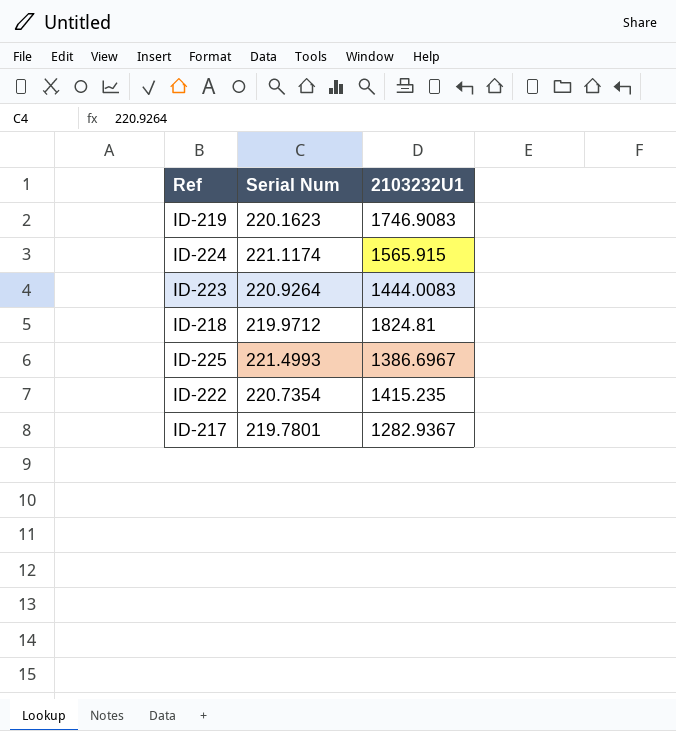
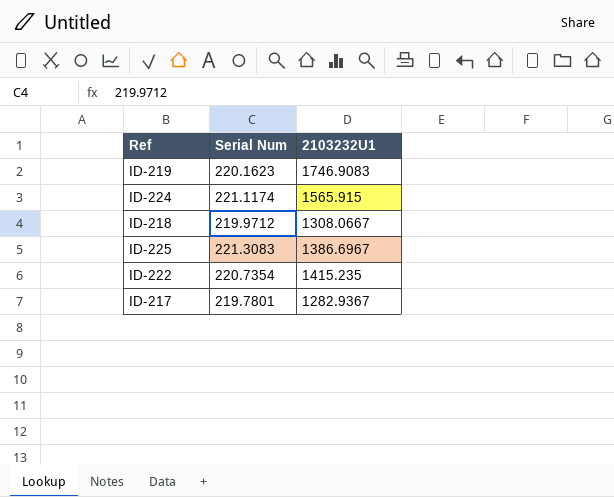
row ID-223: 220.9264 | 1444.0083 -> none
ID-218 | 2103232U1: 1824.81 -> 1308.0667
ID-225 | Serial Num: 221.4993 -> 221.3083

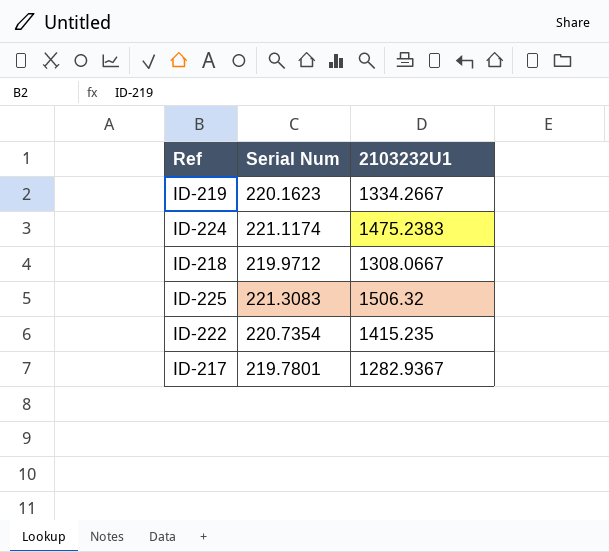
ID-219 | 2103232U1: 1746.9083 -> 1334.2667
ID-224 | 2103232U1: 1565.915 -> 1475.2383
ID-225 | 2103232U1: 1386.6967 -> 1506.32

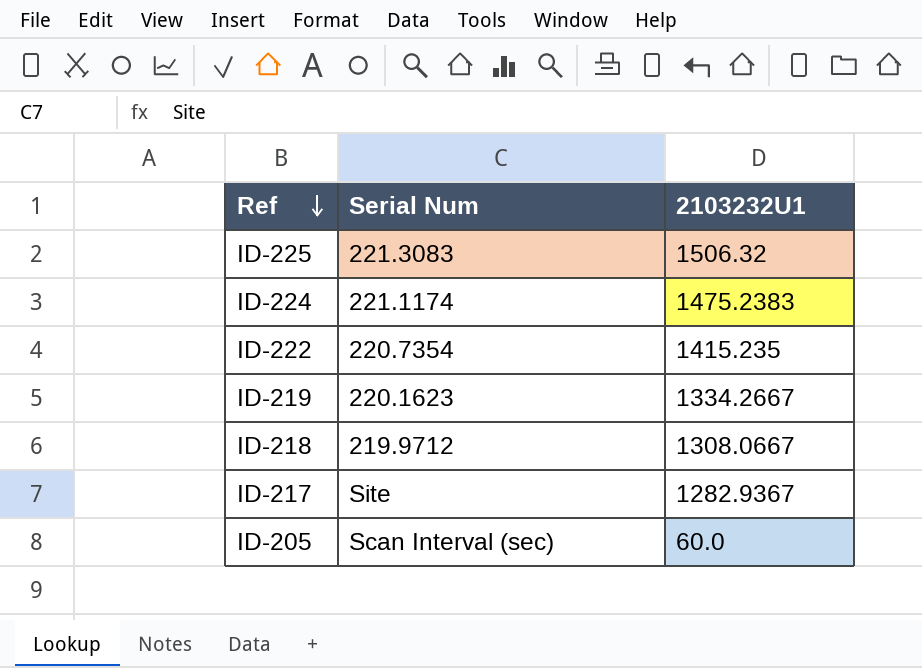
row order: none -> Ref descending
ID-217 | Serial Num: 219.7801 -> Site
row ID-205: none -> Scan Interval (sec) | 60.0

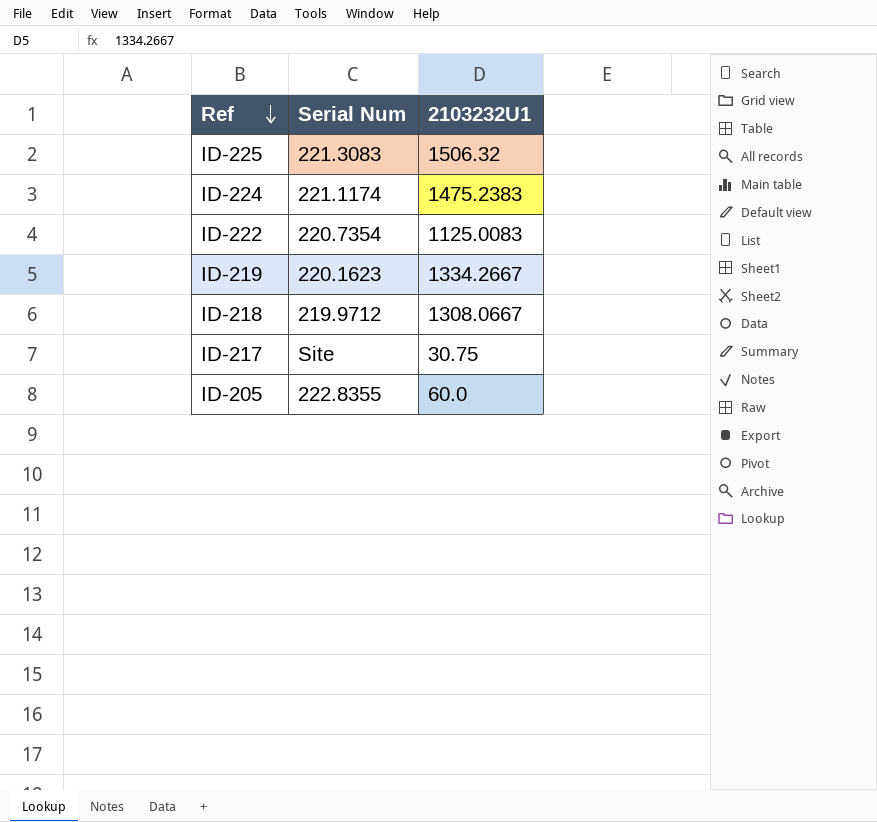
ID-222 | 2103232U1: 1415.235 -> 1125.0083
ID-217 | 2103232U1: 1282.9367 -> 30.75
ID-205 | Serial Num: Scan Interval (sec) -> 222.8355

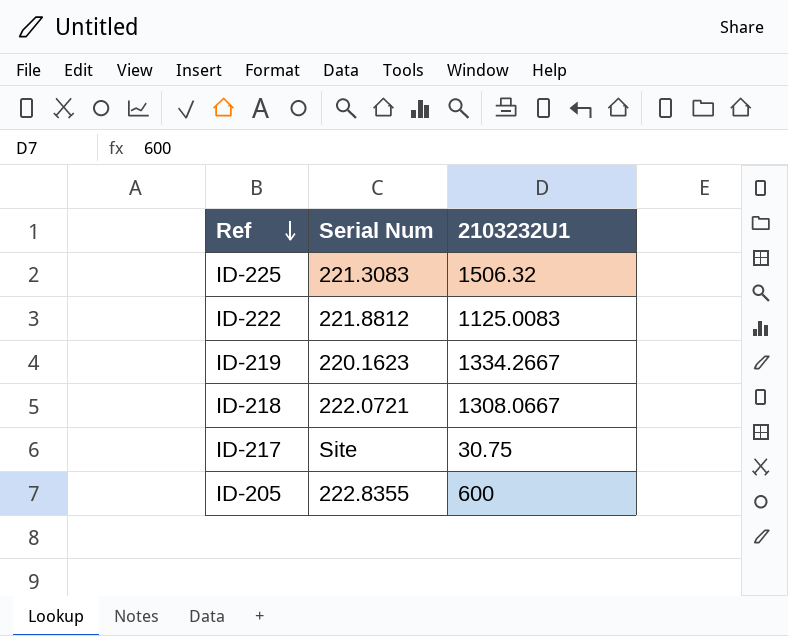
row ID-224: 221.1174 | 1475.2383 -> none
ID-222 | Serial Num: 220.7354 -> 221.8812
ID-218 | Serial Num: 219.9712 -> 222.0721
ID-205 | 2103232U1: 60.0 -> 600

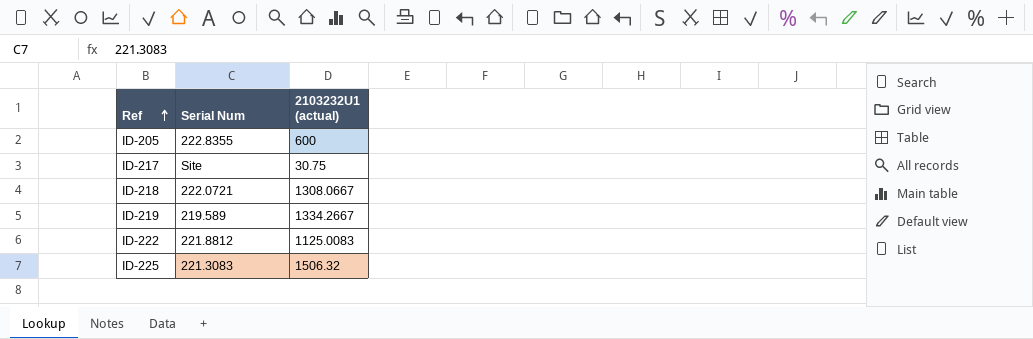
row order: Ref descending -> Ref ascending
column name: 2103232U1 -> 2103232U1 (actual)
ID-219 | Serial Num: 220.1623 -> 219.589

